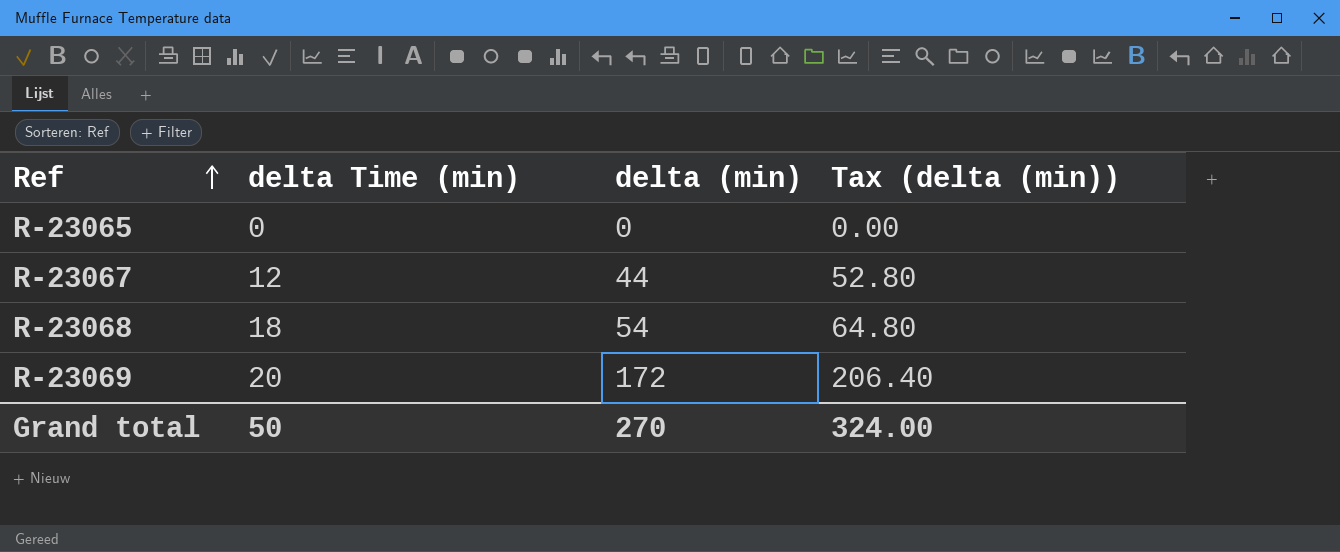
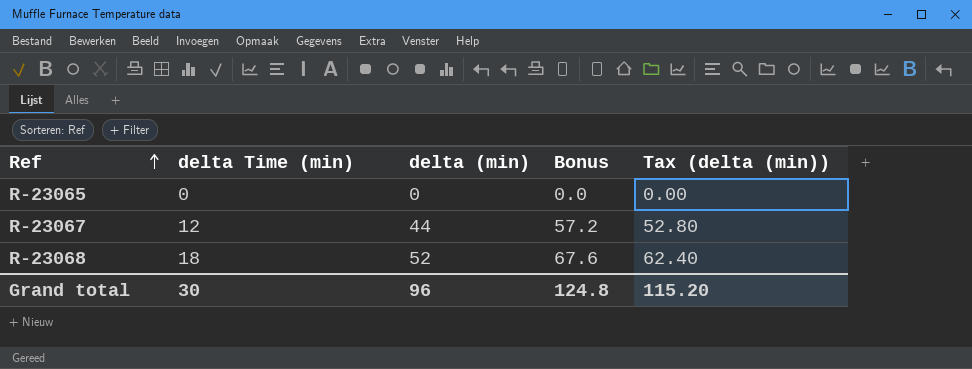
column Bonus | formula: none -> [delta (min)] * 1.3
row R-23069: 20 | 172 | 206.40 -> none
R-23068 | delta (min): 54 -> 52
R-23068 | Tax (delta (min)): 64.80 -> 62.40
Grand total | delta Time (min): 50 -> 30
Grand total | delta (min): 270 -> 96
Grand total | Tax (delta (min)): 324.00 -> 115.20

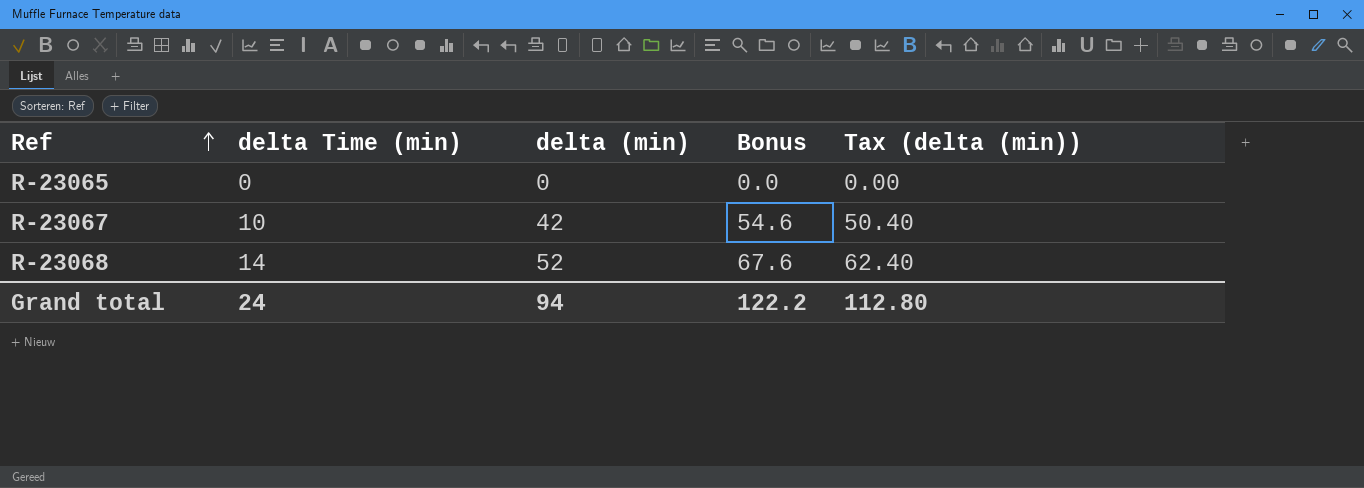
R-23067 | delta Time (min): 12 -> 10
R-23067 | delta (min): 44 -> 42
R-23067 | Bonus: 57.2 -> 54.6
R-23067 | Tax (delta (min)): 52.80 -> 50.40
R-23068 | delta Time (min): 18 -> 14
Grand total | delta Time (min): 30 -> 24
Grand total | delta (min): 96 -> 94
Grand total | Bonus: 124.8 -> 122.2
Grand total | Tax (delta (min)): 115.20 -> 112.80

